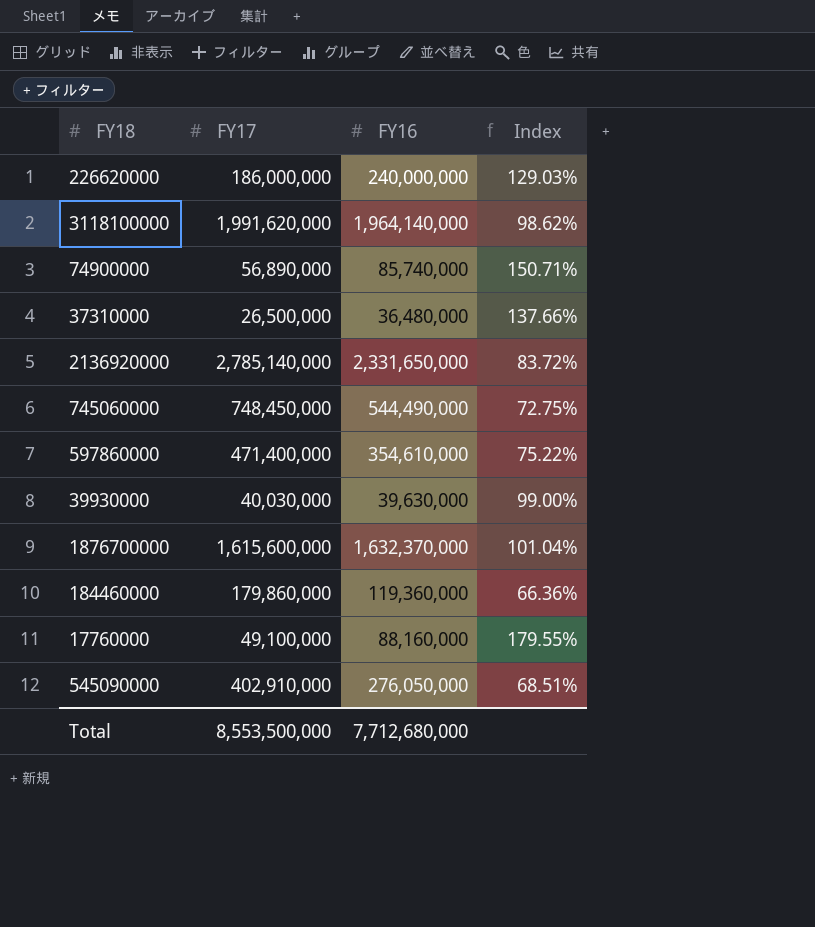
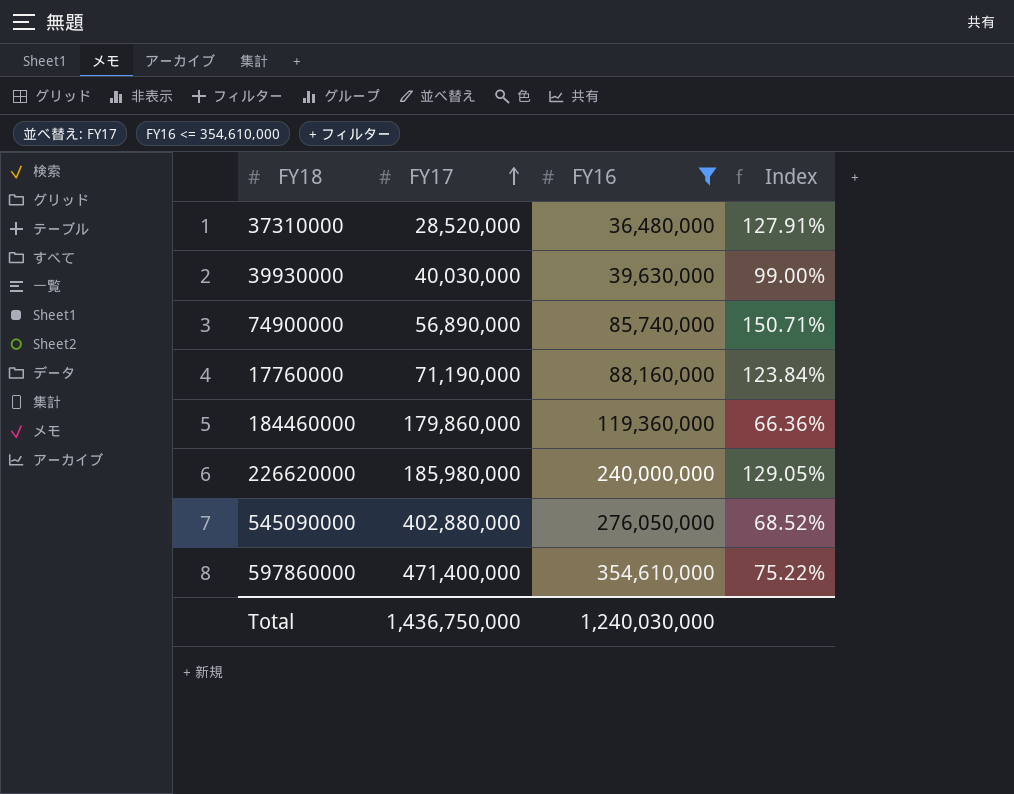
filter: none -> FY16 <= 354,610,000
row order: none -> FY17 ascending
37310000 | FY17: 26,500,000 -> 28,520,000
37310000 | Index: 137.66% -> 127.91%
17760000 | FY17: 49,100,000 -> 71,190,000
17760000 | Index: 179.55% -> 123.84%
226620000 | FY17: 186,000,000 -> 185,980,000
226620000 | Index: 129.03% -> 129.05%
545090000 | FY17: 402,910,000 -> 402,880,000
545090000 | Index: 68.51% -> 68.52%
Total | FY17: 8,553,500,000 -> 1,436,750,000
Total | FY16: 7,712,680,000 -> 1,240,030,000

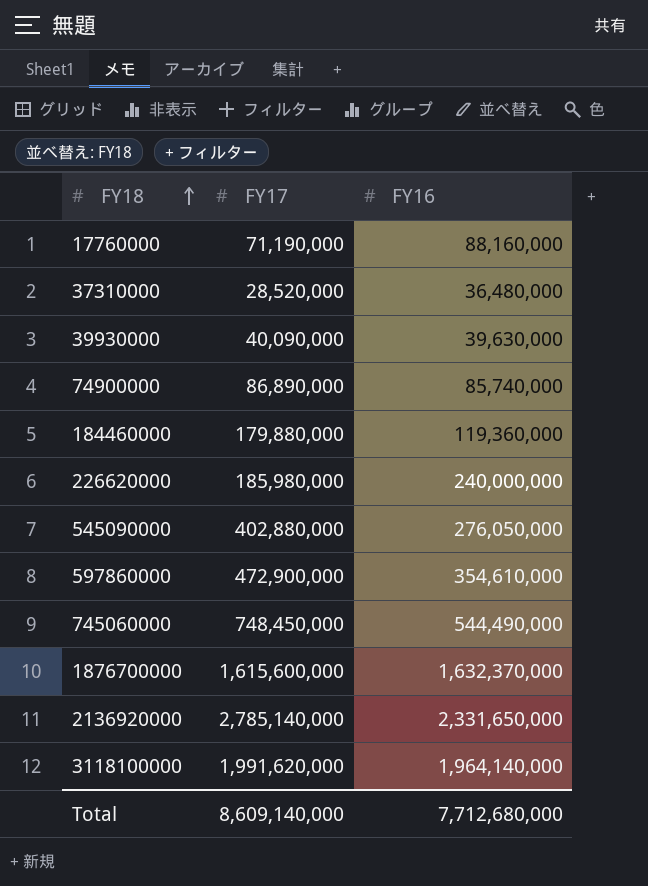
filter: FY16 <= 354,610,000 -> none
row order: FY17 ascending -> FY18 ascending
column Index | formula: [FY16] / [FY17] -> none
39930000 | FY17: 40,030,000 -> 40,090,000
74900000 | FY17: 56,890,000 -> 86,890,000
184460000 | FY17: 179,860,000 -> 179,880,000
597860000 | FY17: 471,400,000 -> 472,900,000
Total | FY17: 1,436,750,000 -> 8,609,140,000
Total | FY16: 1,240,030,000 -> 7,712,680,000

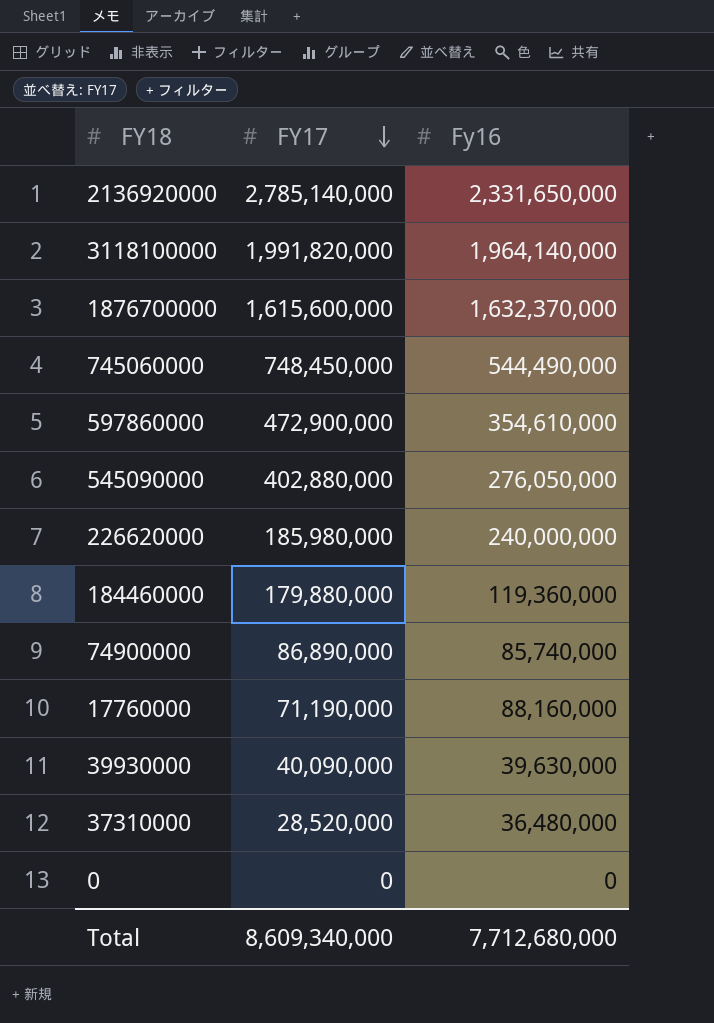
row order: FY18 ascending -> FY17 descending
column name: FY16 -> Fy16
3118100000 | FY17: 1,991,620,000 -> 1,991,820,000
row 0: none -> 0 | 0
Total | FY17: 8,609,140,000 -> 8,609,340,000

